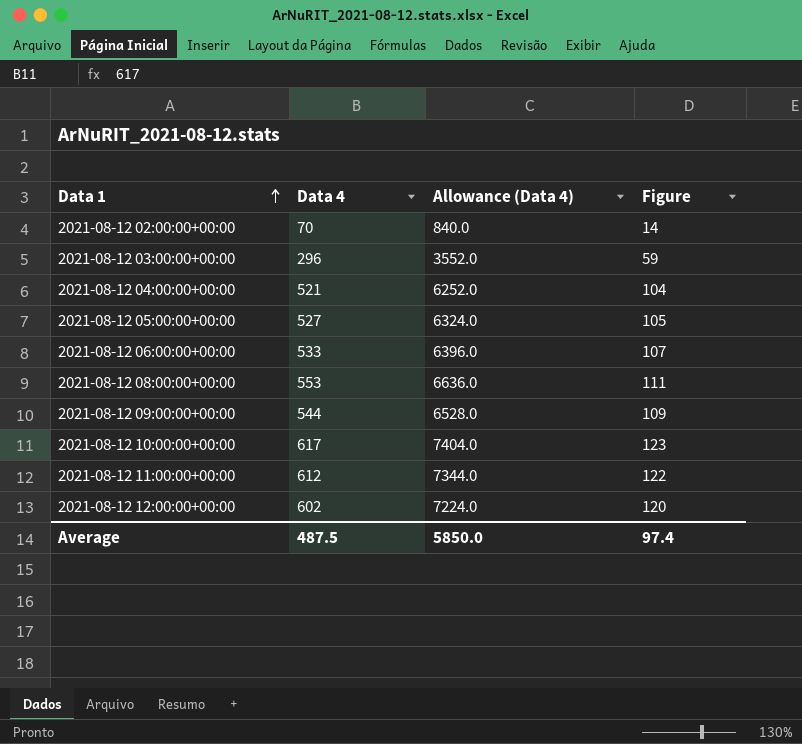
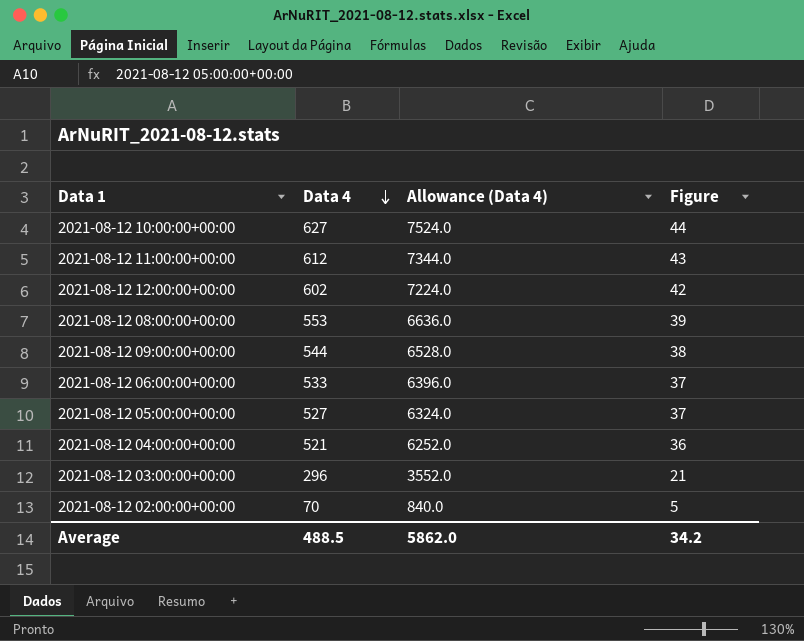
row order: Data 1 ascending -> Data 4 descending
column Figure | formula: [Data 4] * 0.2 -> [Data 4] * 0.07
2021-08-12 10:00:00+00:00 | Data 4: 617 -> 627
2021-08-12 10:00:00+00:00 | Allowance (Data 4): 7404.0 -> 7524.0
Average | Data 4: 487.5 -> 488.5
Average | Allowance (Data 4): 5850.0 -> 5862.0
Average | Figure: 97.4 -> 34.2

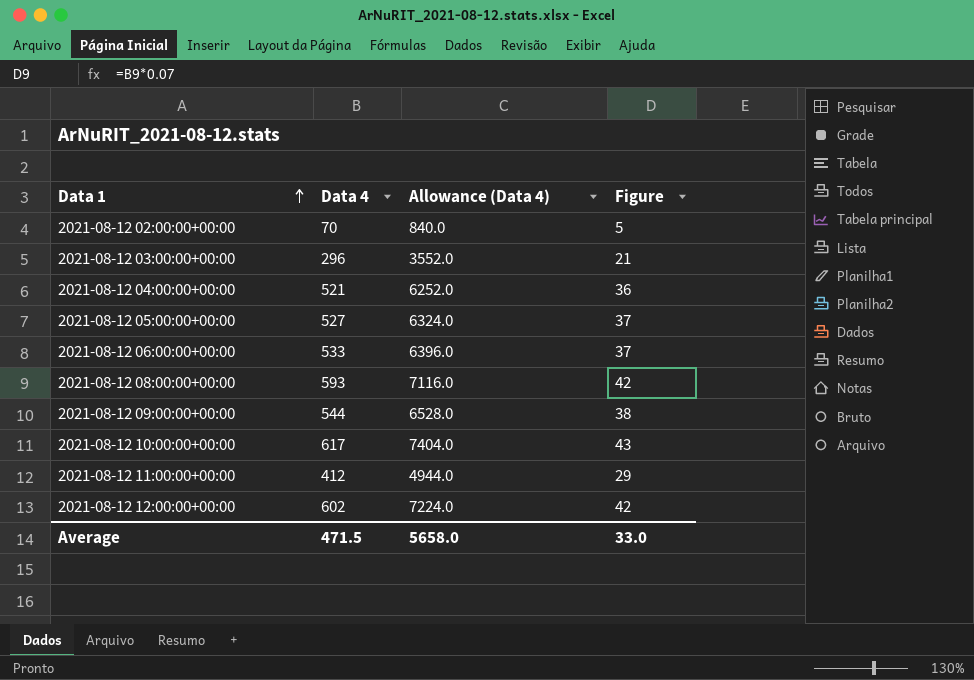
row order: Data 4 descending -> Data 1 ascending
2021-08-12 08:00:00+00:00 | Data 4: 553 -> 593
2021-08-12 08:00:00+00:00 | Allowance (Data 4): 6636.0 -> 7116.0
2021-08-12 08:00:00+00:00 | Figure: 39 -> 42
2021-08-12 10:00:00+00:00 | Data 4: 627 -> 617
2021-08-12 10:00:00+00:00 | Allowance (Data 4): 7524.0 -> 7404.0
2021-08-12 10:00:00+00:00 | Figure: 44 -> 43
2021-08-12 11:00:00+00:00 | Data 4: 612 -> 412
2021-08-12 11:00:00+00:00 | Allowance (Data 4): 7344.0 -> 4944.0
2021-08-12 11:00:00+00:00 | Figure: 43 -> 29
Average | Data 4: 488.5 -> 471.5
Average | Allowance (Data 4): 5862.0 -> 5658.0
Average | Figure: 34.2 -> 33.0

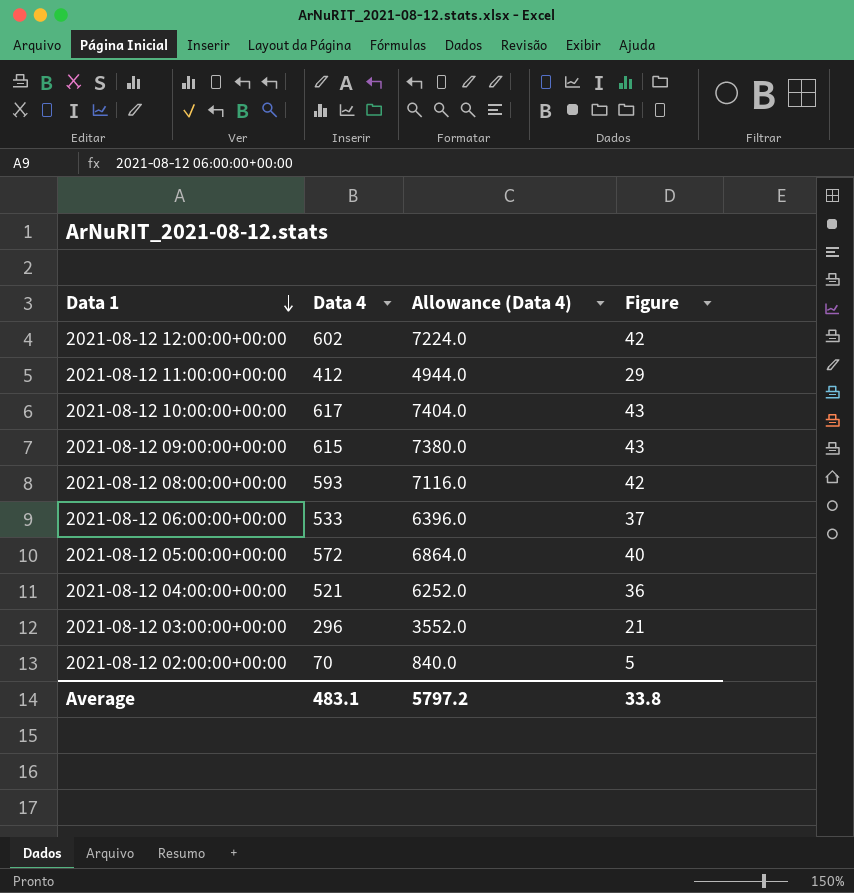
row order: Data 1 ascending -> Data 1 descending
2021-08-12 09:00:00+00:00 | Data 4: 544 -> 615
2021-08-12 09:00:00+00:00 | Allowance (Data 4): 6528.0 -> 7380.0
2021-08-12 09:00:00+00:00 | Figure: 38 -> 43
2021-08-12 05:00:00+00:00 | Data 4: 527 -> 572
2021-08-12 05:00:00+00:00 | Allowance (Data 4): 6324.0 -> 6864.0
2021-08-12 05:00:00+00:00 | Figure: 37 -> 40
Average | Data 4: 471.5 -> 483.1
Average | Allowance (Data 4): 5658.0 -> 5797.2
Average | Figure: 33.0 -> 33.8

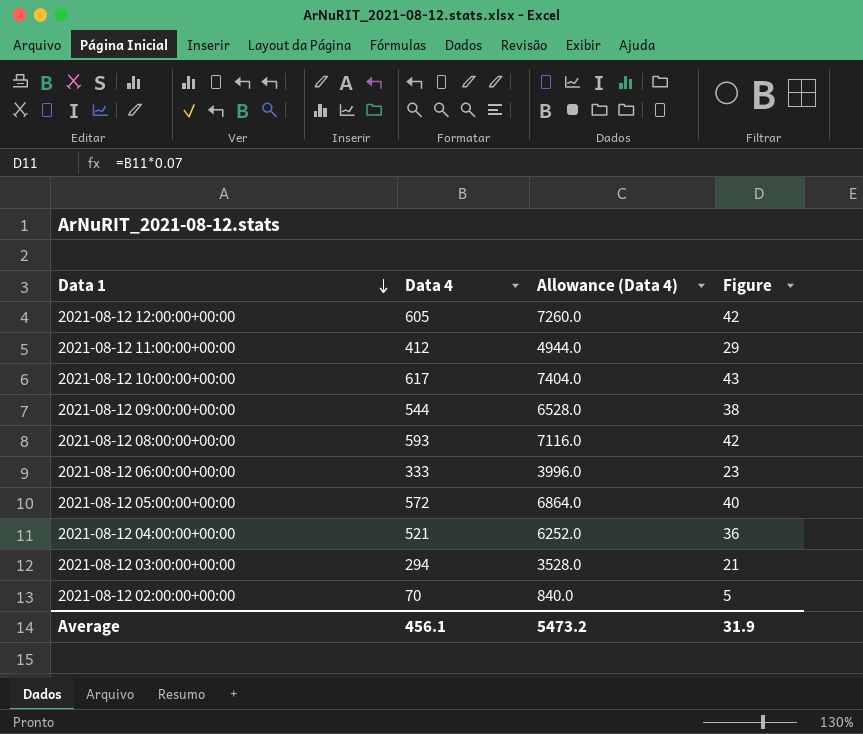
2021-08-12 12:00:00+00:00 | Data 4: 602 -> 605
2021-08-12 12:00:00+00:00 | Allowance (Data 4): 7224.0 -> 7260.0
2021-08-12 09:00:00+00:00 | Data 4: 615 -> 544
2021-08-12 09:00:00+00:00 | Allowance (Data 4): 7380.0 -> 6528.0
2021-08-12 09:00:00+00:00 | Figure: 43 -> 38
2021-08-12 06:00:00+00:00 | Data 4: 533 -> 333
2021-08-12 06:00:00+00:00 | Allowance (Data 4): 6396.0 -> 3996.0
2021-08-12 06:00:00+00:00 | Figure: 37 -> 23
2021-08-12 03:00:00+00:00 | Data 4: 296 -> 294
2021-08-12 03:00:00+00:00 | Allowance (Data 4): 3552.0 -> 3528.0
Average | Data 4: 483.1 -> 456.1
Average | Allowance (Data 4): 5797.2 -> 5473.2
Average | Figure: 33.8 -> 31.9

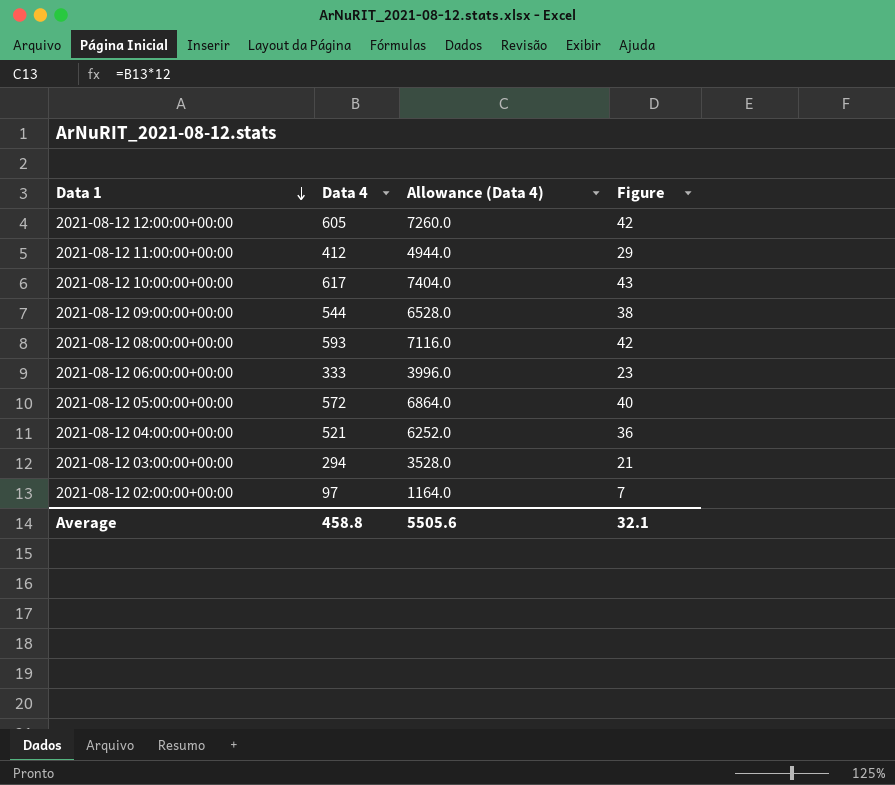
2021-08-12 02:00:00+00:00 | Data 4: 70 -> 97
2021-08-12 02:00:00+00:00 | Allowance (Data 4): 840.0 -> 1164.0
2021-08-12 02:00:00+00:00 | Figure: 5 -> 7
Average | Data 4: 456.1 -> 458.8
Average | Allowance (Data 4): 5473.2 -> 5505.6
Average | Figure: 31.9 -> 32.1

